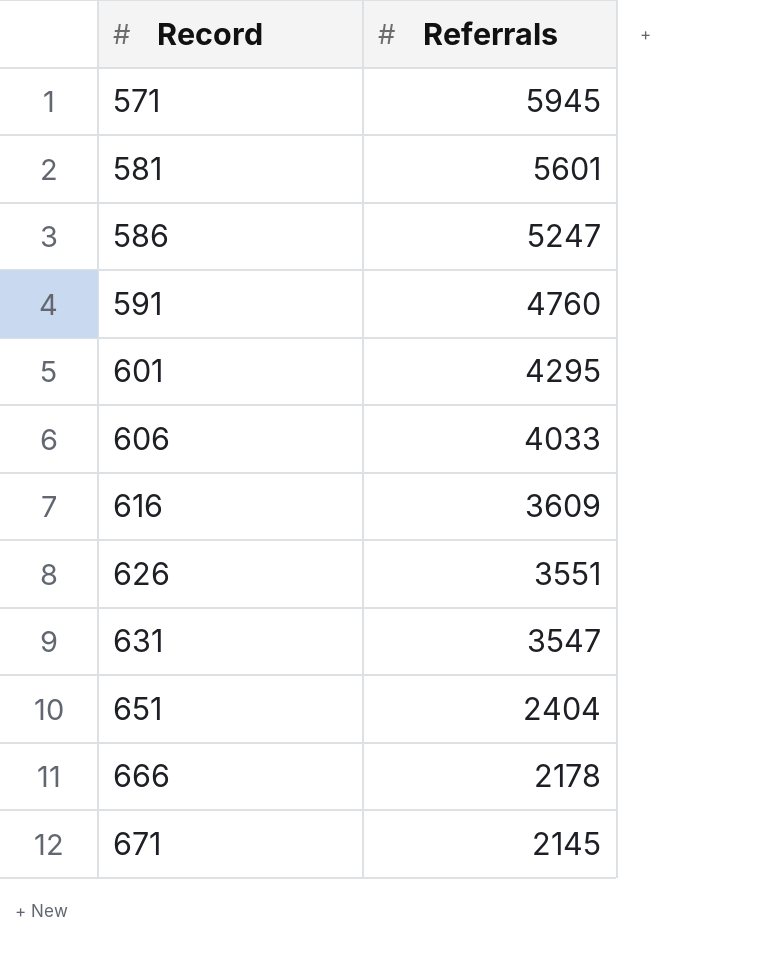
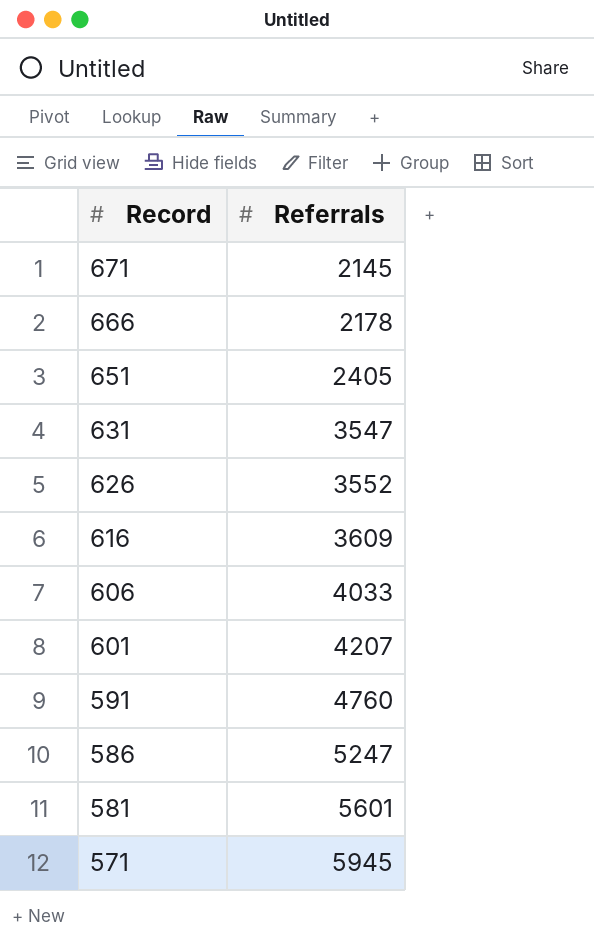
row order: Record ascending -> Record descending
651 | Referrals: 2404 -> 2405
626 | Referrals: 3551 -> 3552
601 | Referrals: 4295 -> 4207

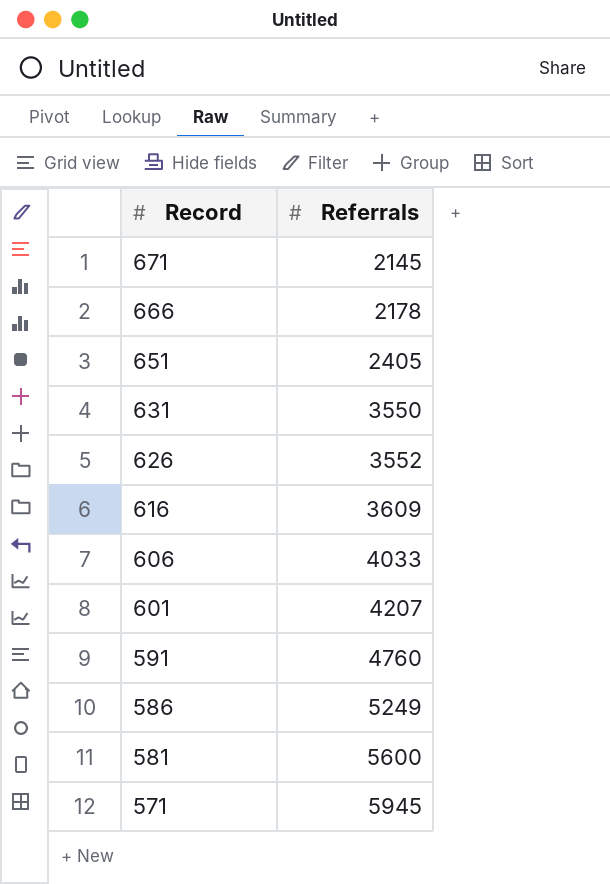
631 | Referrals: 3547 -> 3550
586 | Referrals: 5247 -> 5249
581 | Referrals: 5601 -> 5600

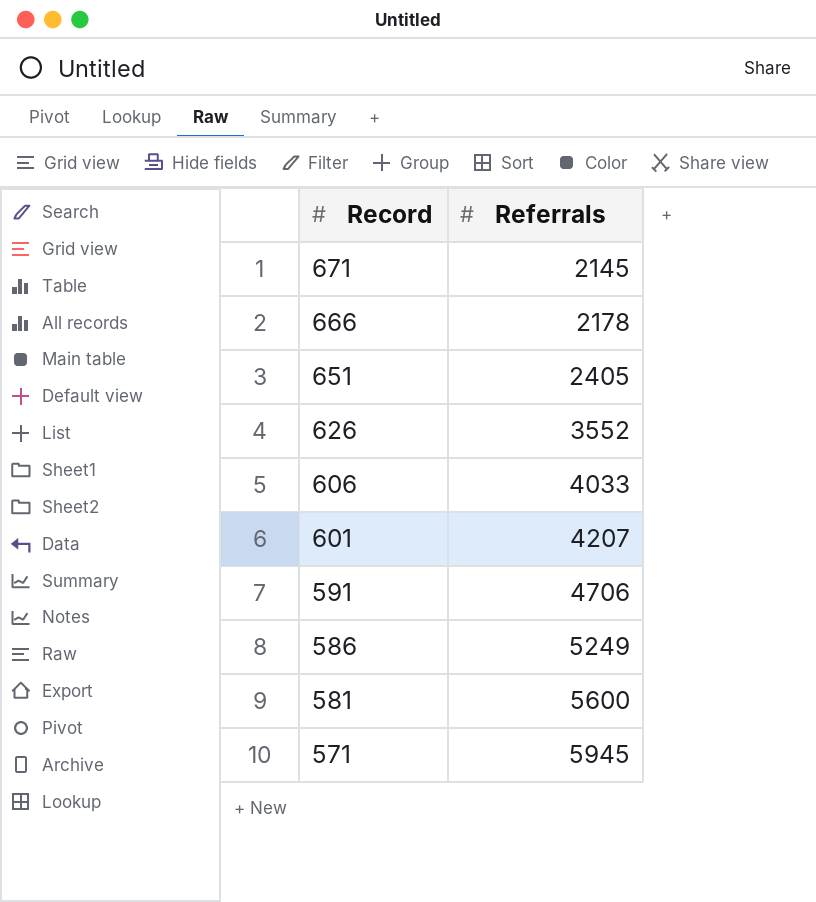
row 631: 3550 -> none
row 616: 3609 -> none
591 | Referrals: 4760 -> 4706

